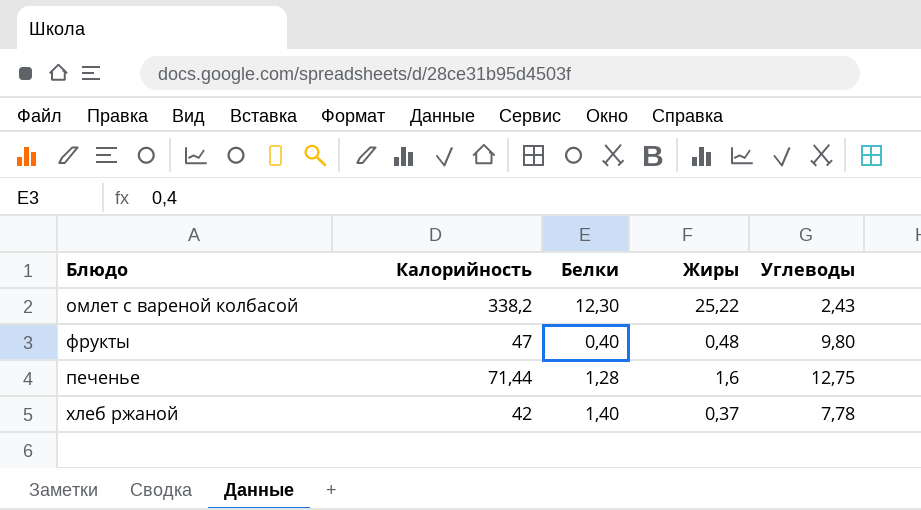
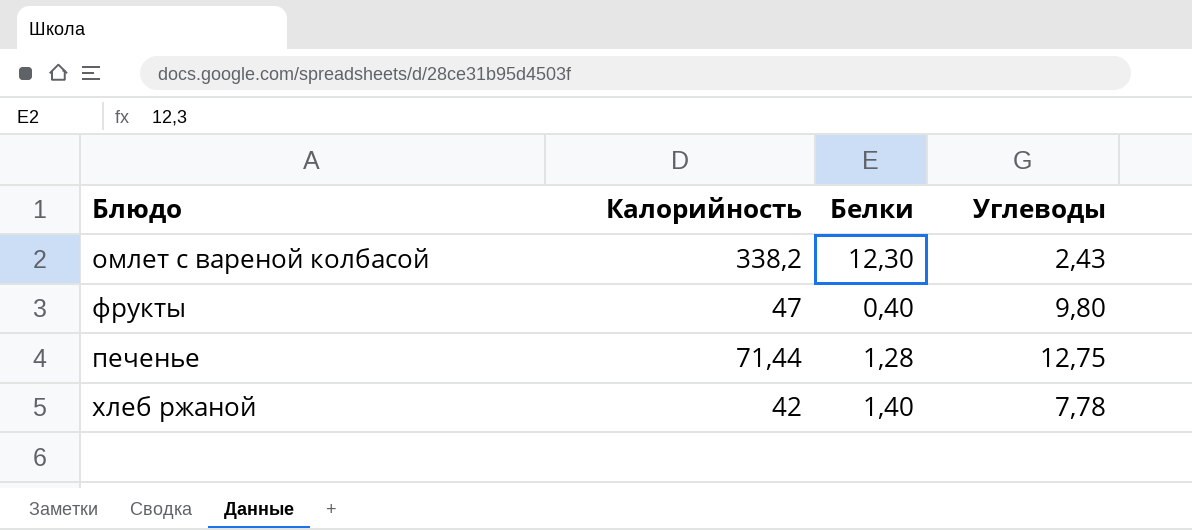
column Жиры | position: 4 -> none

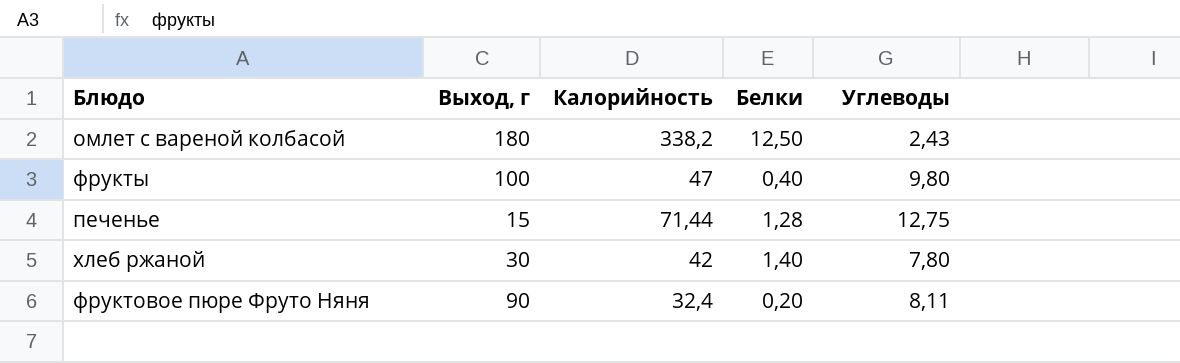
column Выход, г | position: none -> 2
омлет с вареной колбасой | Белки: 12,30 -> 12,50
хлеб ржаной | Углеводы: 7,78 -> 7,80
row фруктовое пюре Фруто Няня: none -> 90 | 32,4 | 0,20 | 8,11

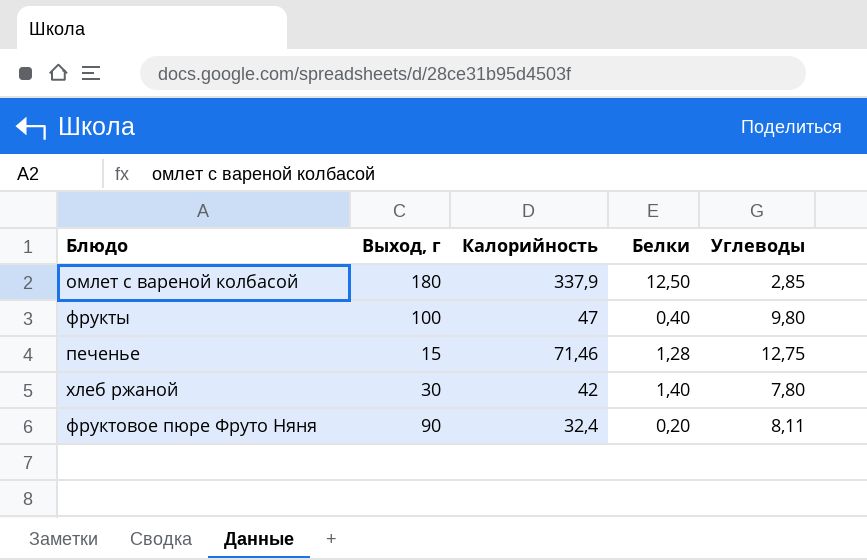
омлет с вареной колбасой | Калорийность: 338,2 -> 337,9
омлет с вареной колбасой | Углеводы: 2,43 -> 2,85
печенье | Калорийность: 71,44 -> 71,46

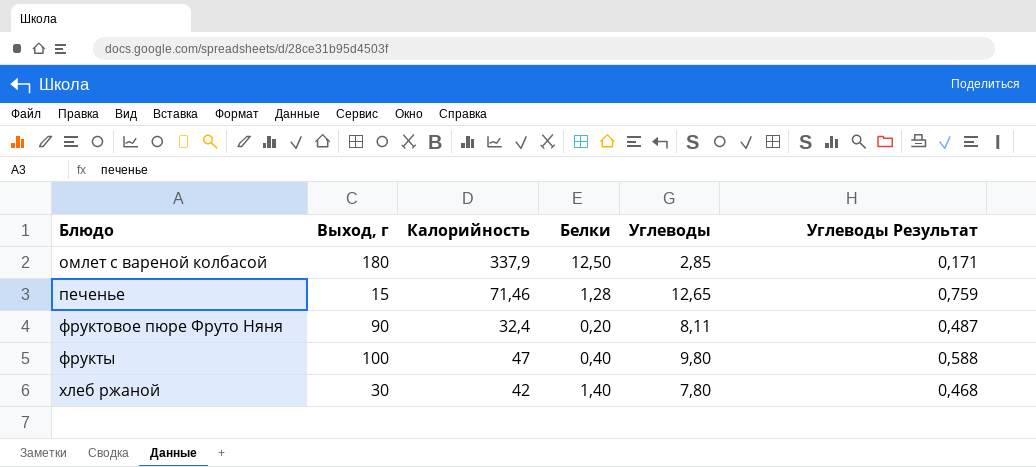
row order: none -> Блюдо ascending
column Углеводы Результат | formula: none -> [Углеводы] * 0,06
печенье | Углеводы: 12,75 -> 12,65

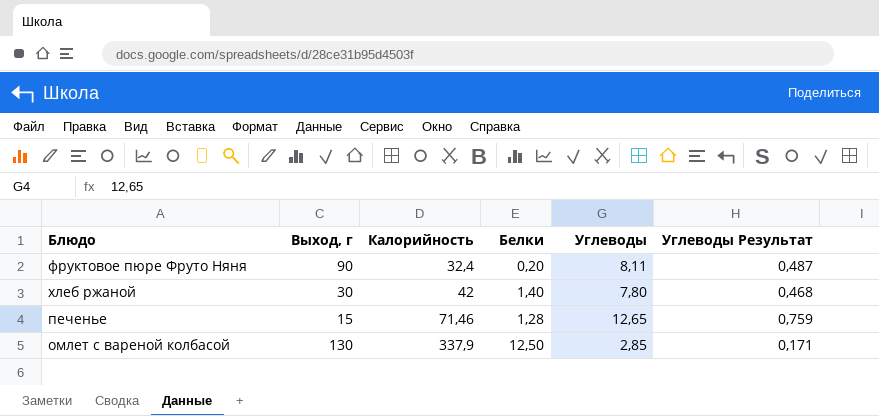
row order: Блюдо ascending -> Калорийность ascending
row фрукты: 100 | 47 | 0,40 | 9,80 | 0,588 -> none
омлет с вареной колбасой | Выход, г: 180 -> 130

